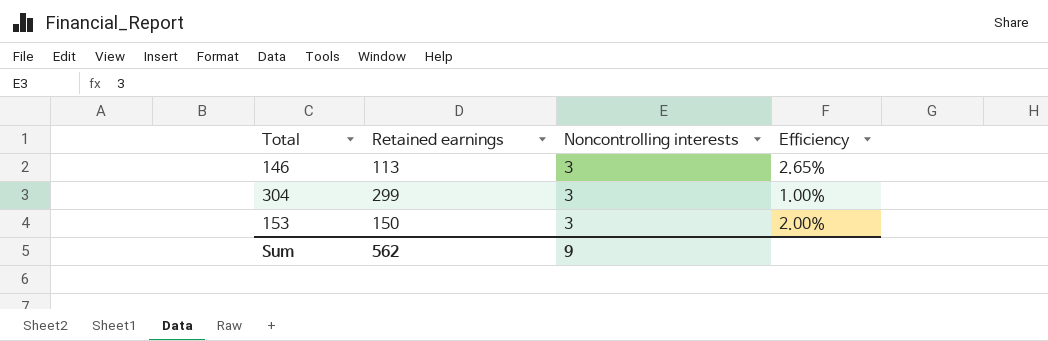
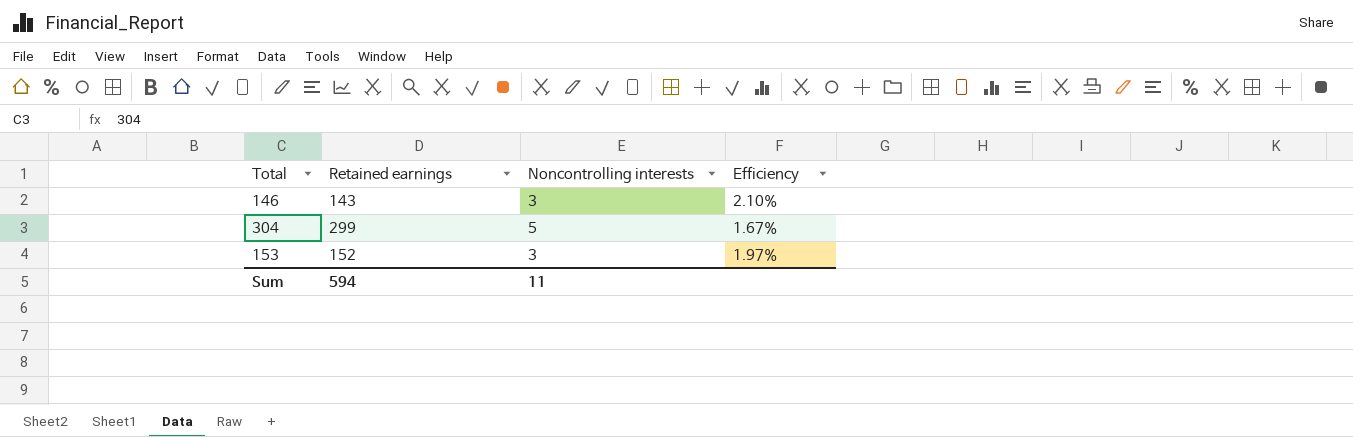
146 | Retained earnings: 113 -> 143
146 | Efficiency: 2.65% -> 2.10%
304 | Noncontrolling interests: 3 -> 5
304 | Efficiency: 1.00% -> 1.67%
153 | Retained earnings: 150 -> 152
153 | Efficiency: 2.00% -> 1.97%
Sum | Retained earnings: 562 -> 594
Sum | Noncontrolling interests: 9 -> 11

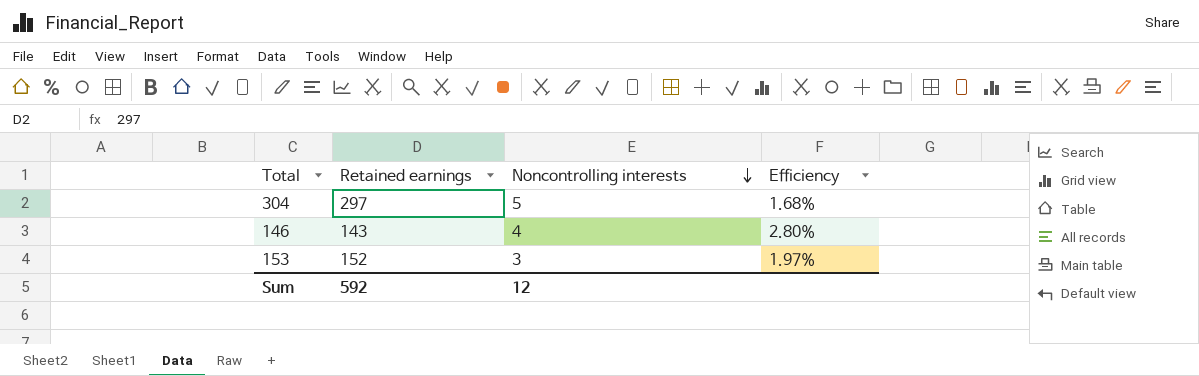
row order: none -> Noncontrolling interests descending
304 | Retained earnings: 299 -> 297
304 | Efficiency: 1.67% -> 1.68%
146 | Noncontrolling interests: 3 -> 4
146 | Efficiency: 2.10% -> 2.80%
Sum | Retained earnings: 594 -> 592
Sum | Noncontrolling interests: 11 -> 12

